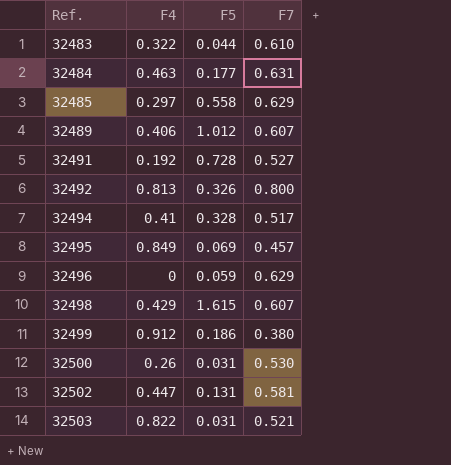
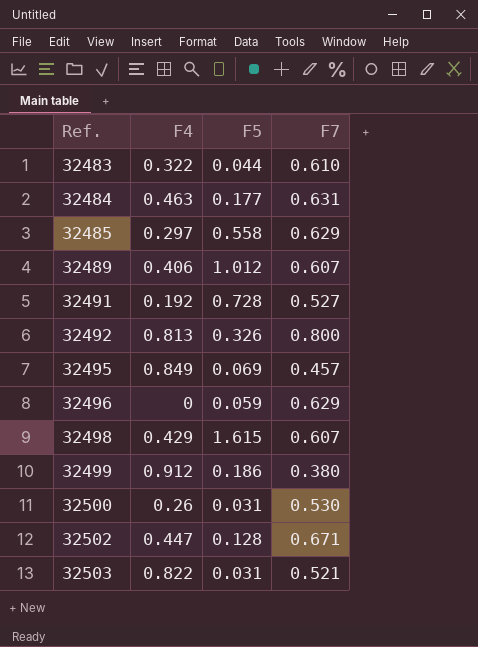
row 32494: 0.41 | 0.328 | 0.517 -> none
32502 | F5: 0.131 -> 0.128
32502 | F7: 0.581 -> 0.671

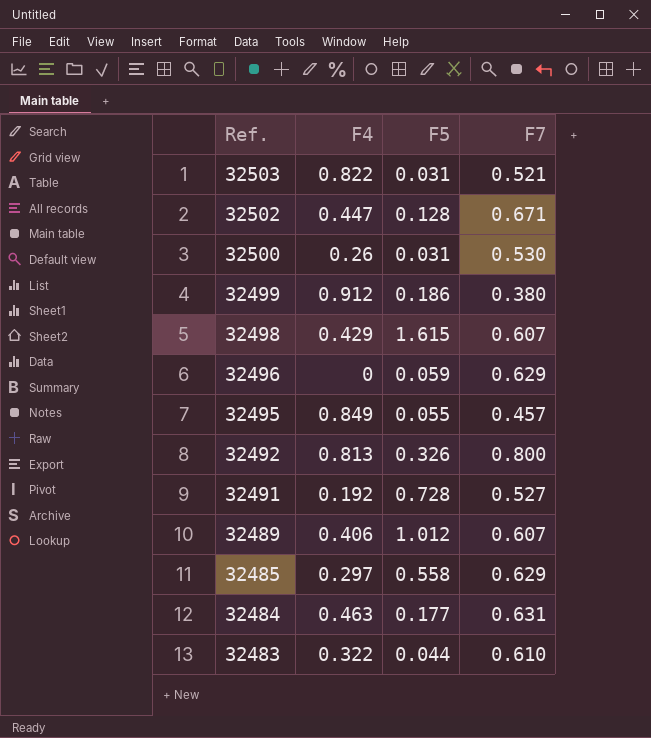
row order: Ref. ascending -> Ref. descending
32495 | F5: 0.069 -> 0.055

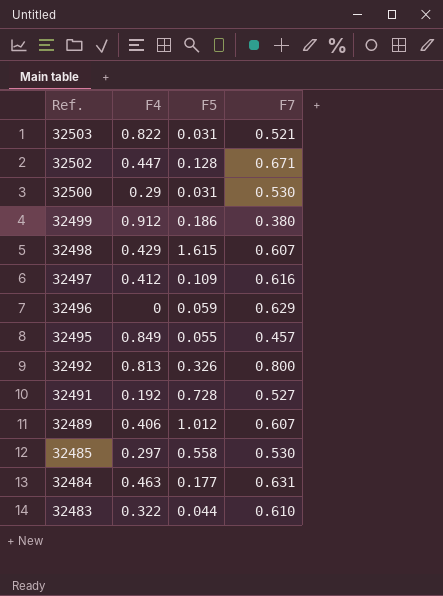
32500 | F4: 0.26 -> 0.29
row 32497: none -> 0.412 | 0.109 | 0.616
32485 | F7: 0.629 -> 0.530

